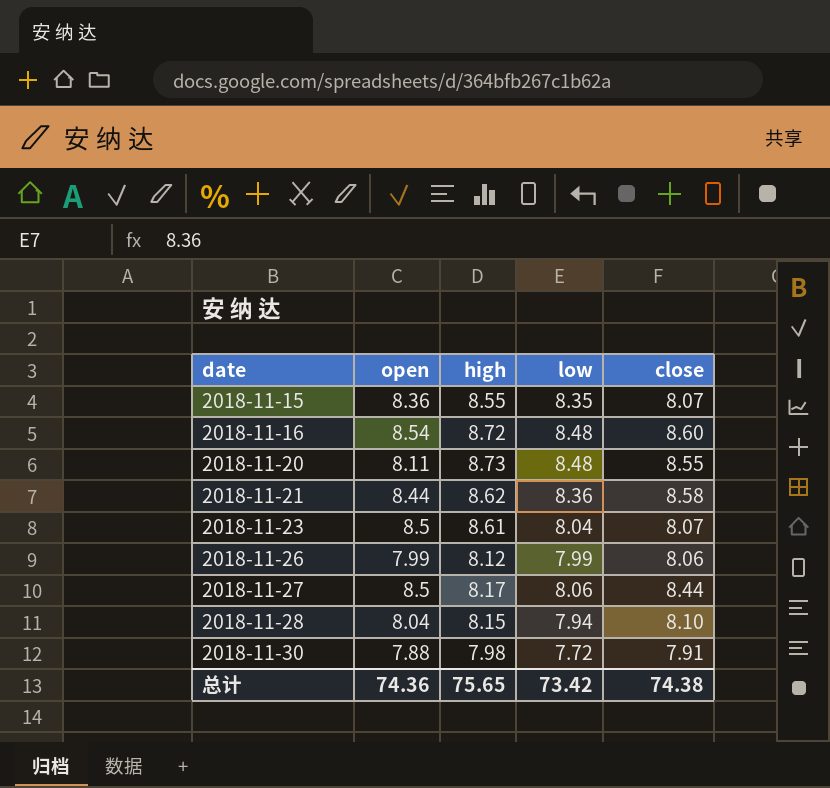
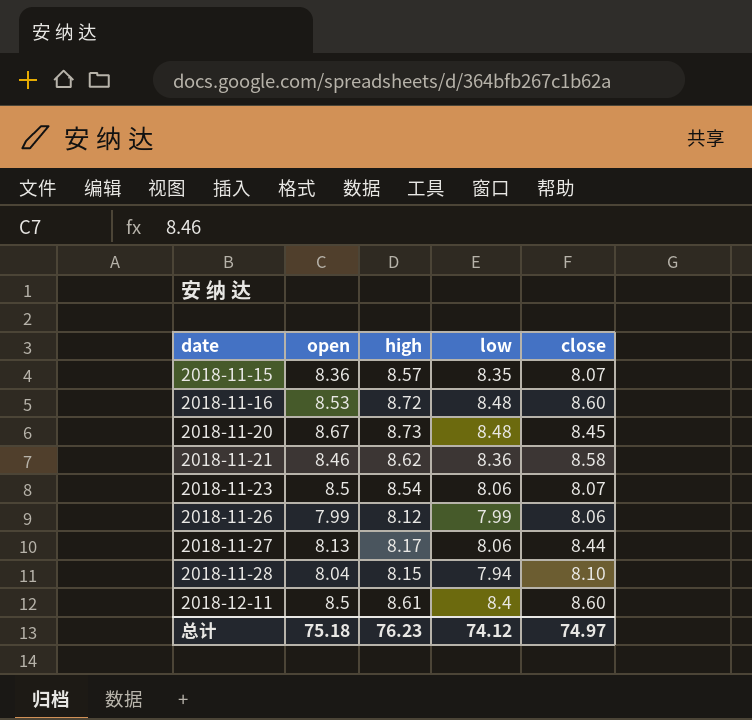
row 2018-11-30: 7.88 | 7.98 | 7.72 | 7.91 -> none
2018-11-15 | high: 8.55 -> 8.57
2018-11-16 | open: 8.54 -> 8.53
2018-11-20 | open: 8.11 -> 8.67
2018-11-20 | close: 8.55 -> 8.45
2018-11-21 | open: 8.44 -> 8.46
2018-11-23 | high: 8.61 -> 8.54
2018-11-23 | low: 8.04 -> 8.06
2018-11-27 | open: 8.5 -> 8.13
row 2018-12-11: none -> 8.5 | 8.61 | 8.4 | 8.60
总计 | open: 74.36 -> 75.18
总计 | high: 75.65 -> 76.23
总计 | low: 73.42 -> 74.12
总计 | close: 74.38 -> 74.97

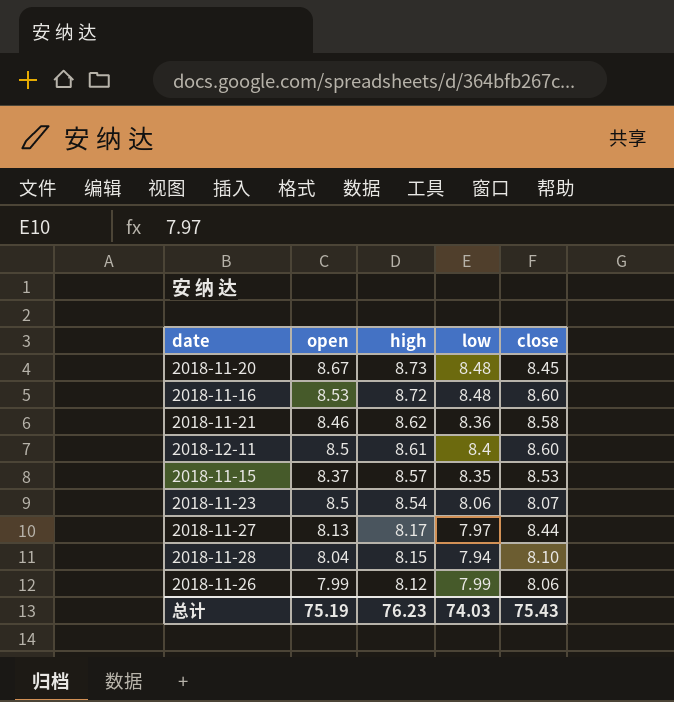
row order: date ascending -> high descending
2018-11-15 | open: 8.36 -> 8.37
2018-11-15 | close: 8.07 -> 8.53
2018-11-27 | low: 8.06 -> 7.97
总计 | open: 75.18 -> 75.19
总计 | low: 74.12 -> 74.03
总计 | close: 74.97 -> 75.43

